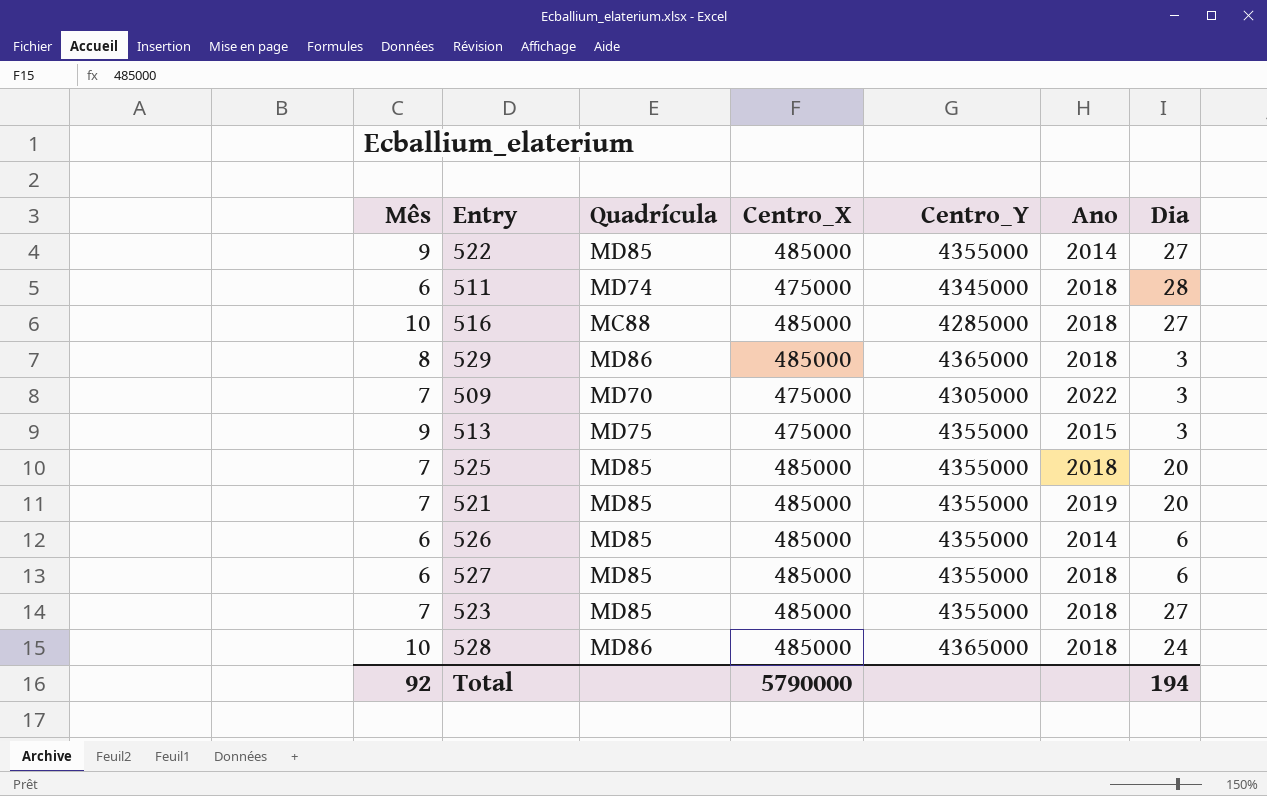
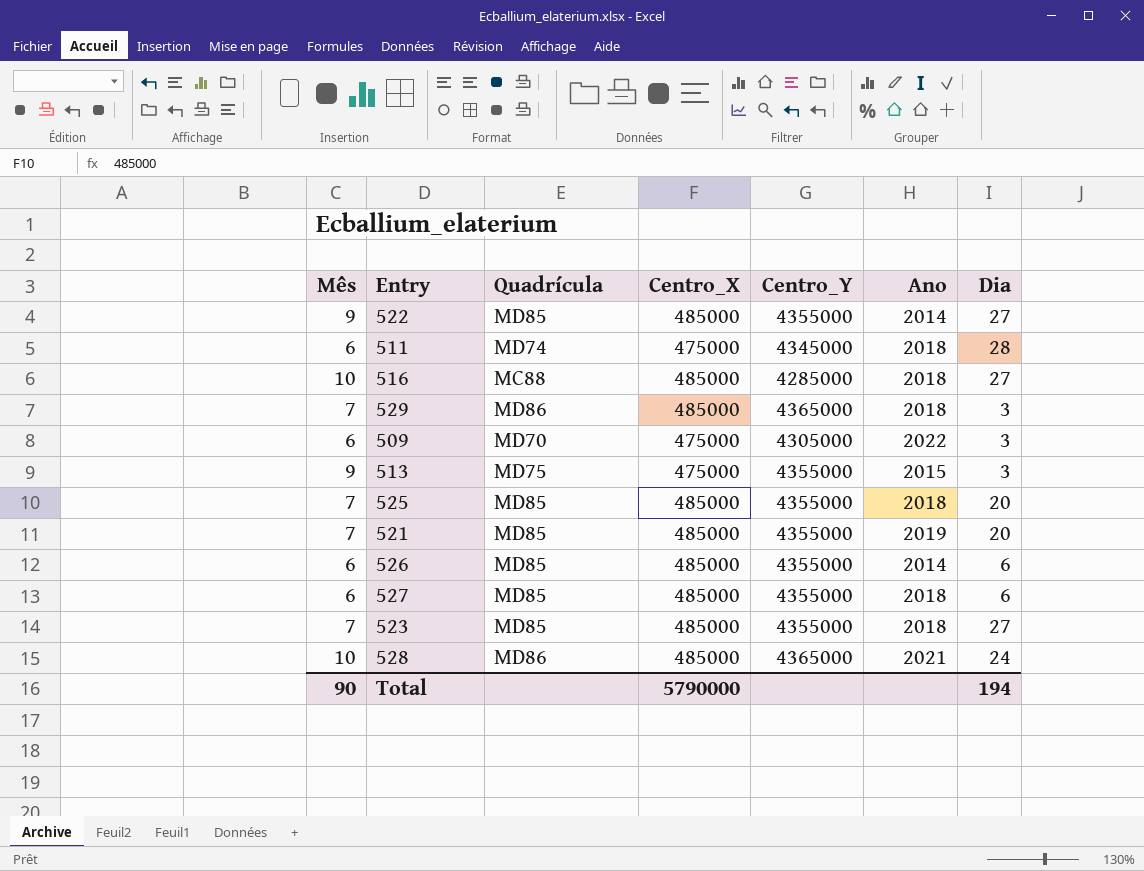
529 | Mês: 8 -> 7
509 | Mês: 7 -> 6
528 | Ano: 2018 -> 2021
Total | Mês: 92 -> 90

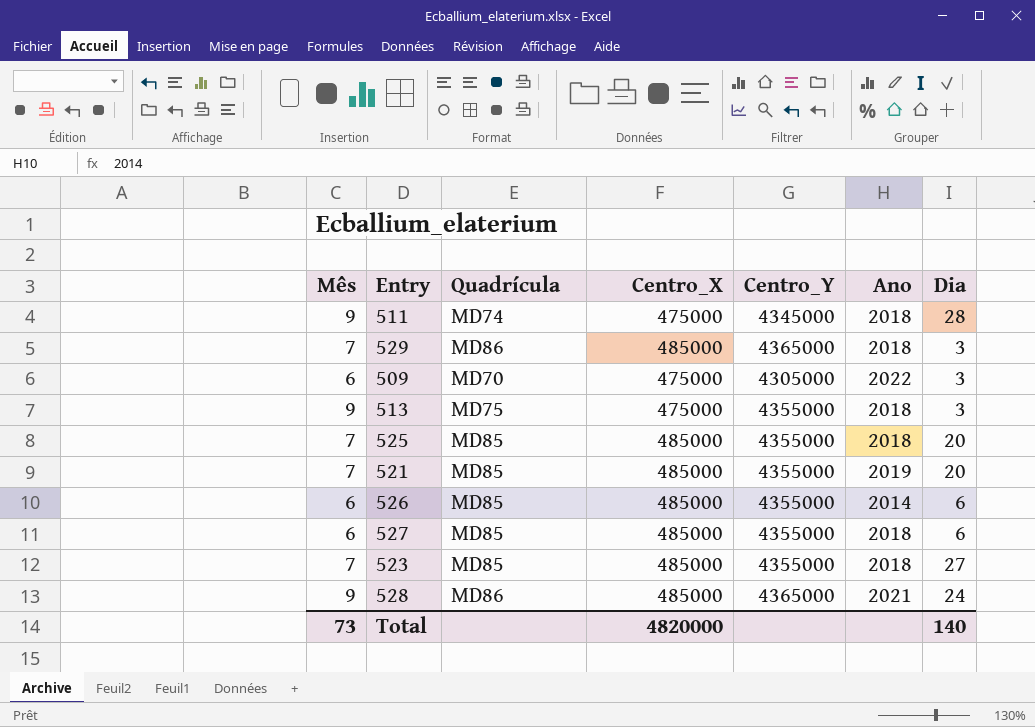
row 522: 9 | MD85 | 485000 | 4355000 | 2014 | 27 -> none
row 516: 10 | MC88 | 485000 | 4285000 | 2018 | 27 -> none
511 | Mês: 6 -> 9
513 | Ano: 2015 -> 2018
528 | Mês: 10 -> 9
Total | Mês: 90 -> 73
Total | Centro_X: 5790000 -> 4820000
Total | Dia: 194 -> 140

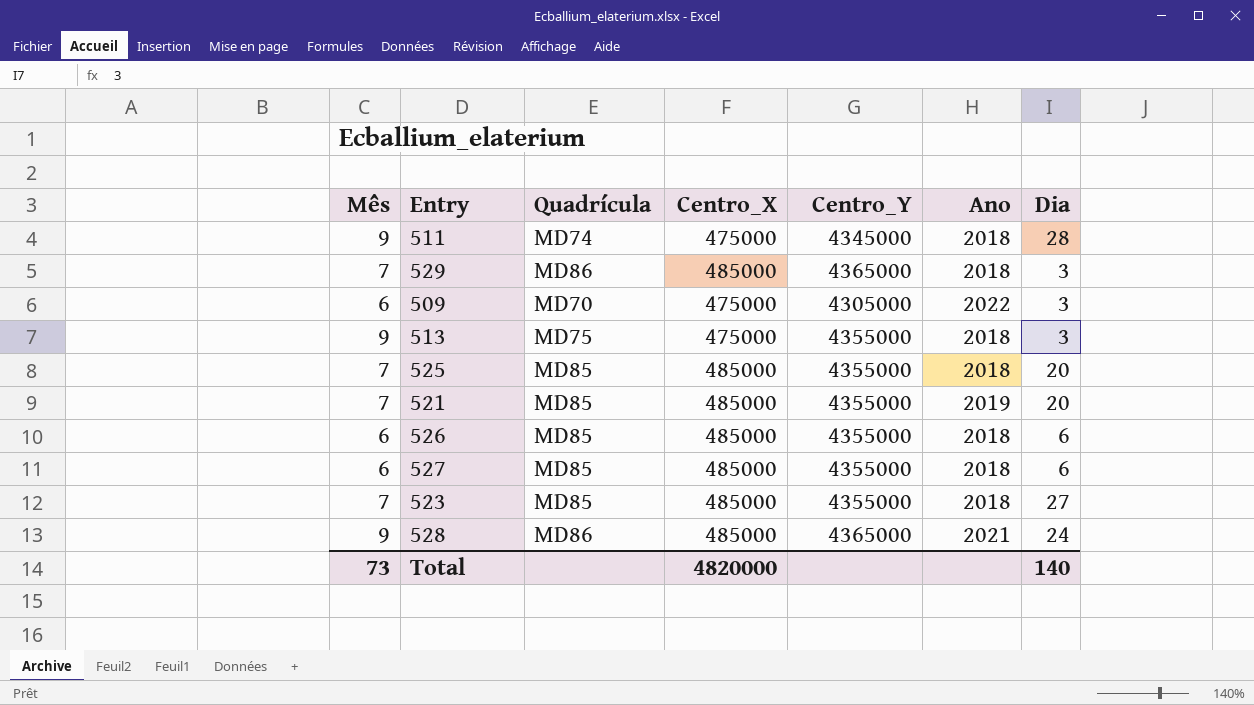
526 | Ano: 2014 -> 2018

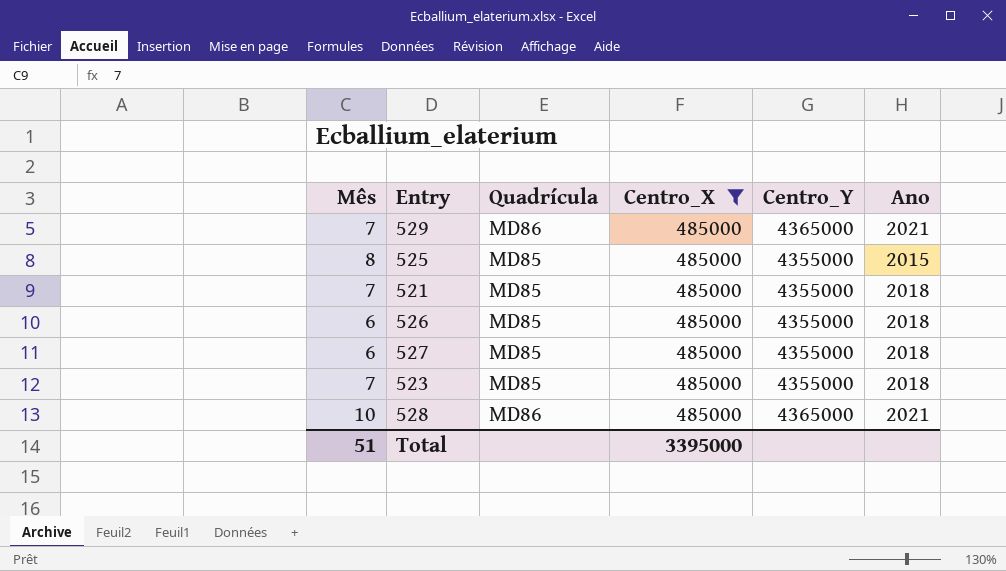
filter: none -> Centro_X = 485000
column Dia | position: 7 -> none
529 | Ano: 2018 -> 2021
525 | Mês: 7 -> 8
525 | Ano: 2018 -> 2015
521 | Ano: 2019 -> 2018
528 | Mês: 9 -> 10
Total | Mês: 73 -> 51
Total | Centro_X: 4820000 -> 3395000

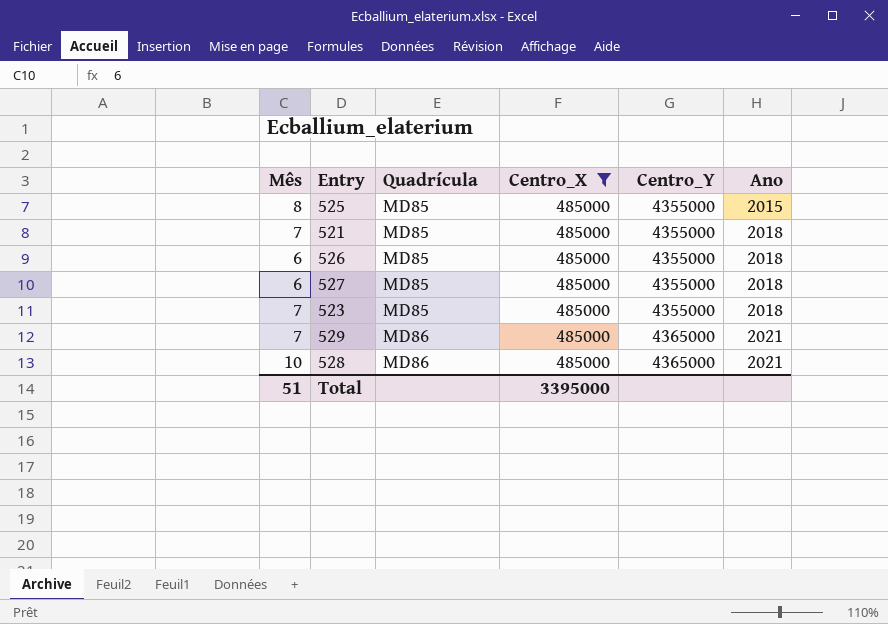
row order: none -> Quadrícula ascending

